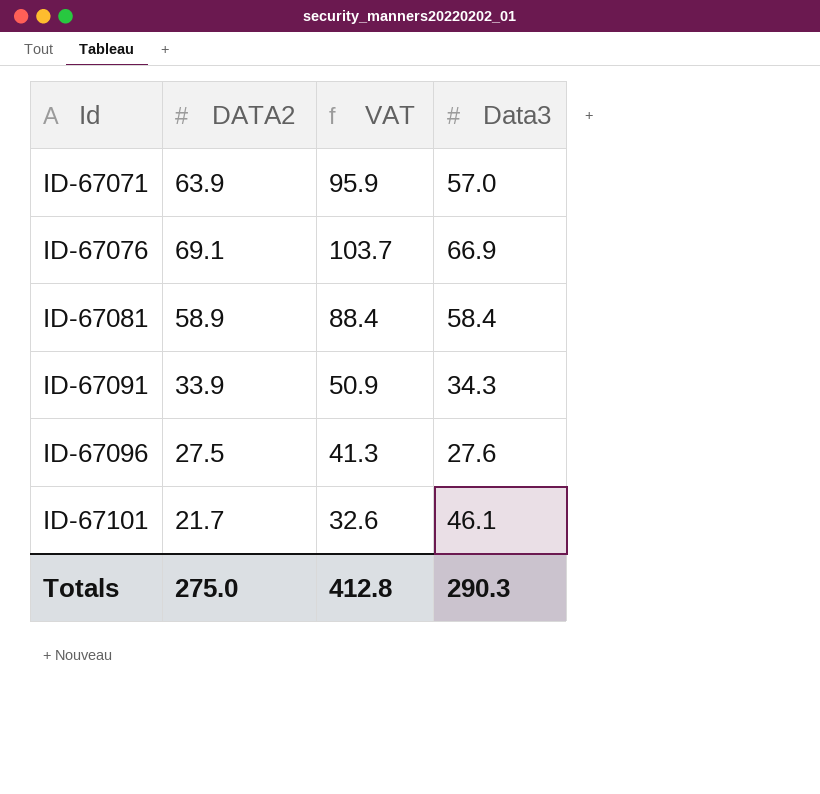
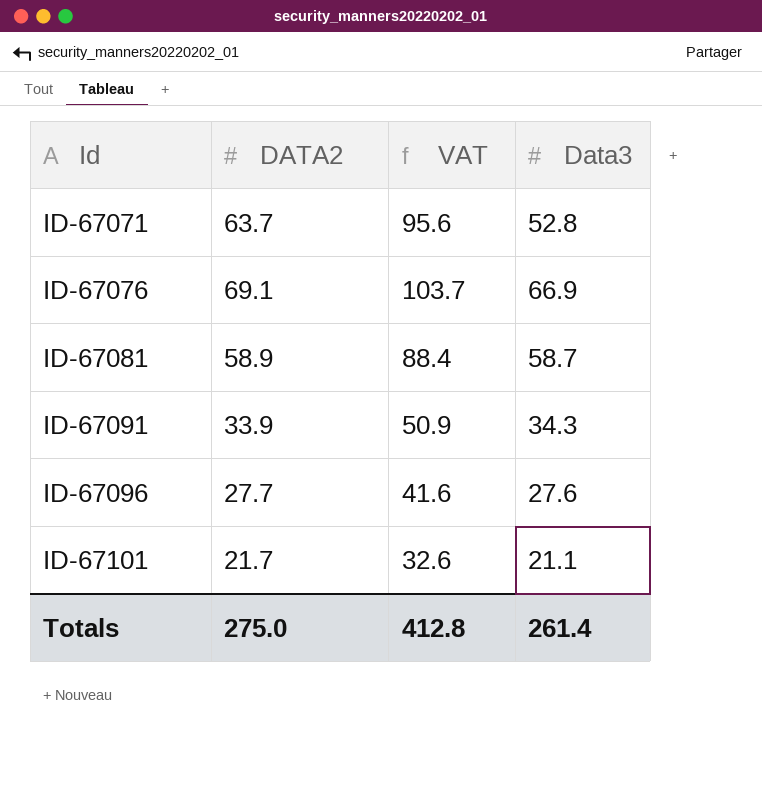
ID-67071 | DATA2: 63.9 -> 63.7
ID-67071 | VAT: 95.9 -> 95.6
ID-67071 | Data3: 57.0 -> 52.8
ID-67081 | Data3: 58.4 -> 58.7
ID-67096 | DATA2: 27.5 -> 27.7
ID-67096 | VAT: 41.3 -> 41.6
ID-67101 | Data3: 46.1 -> 21.1
Totals | Data3: 290.3 -> 261.4

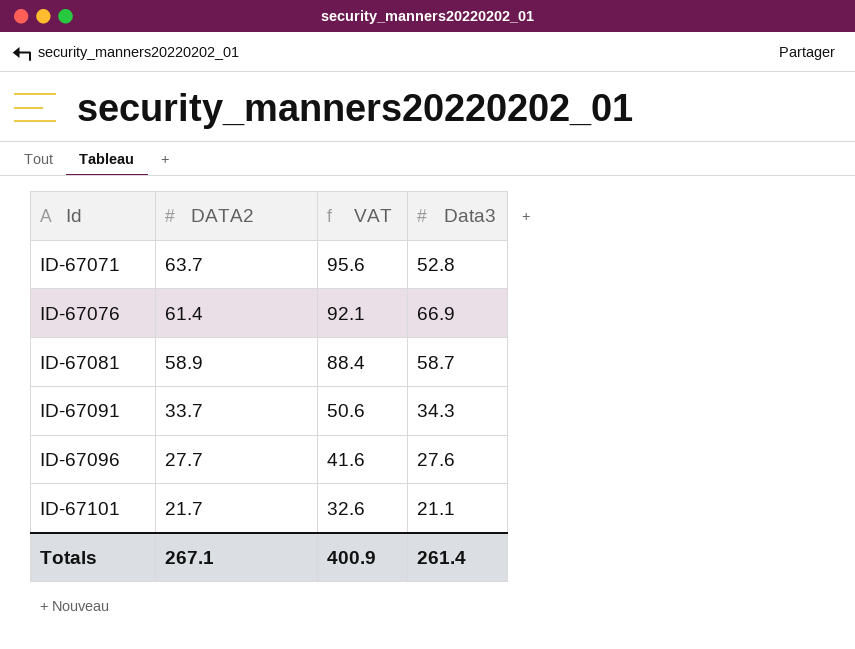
ID-67076 | DATA2: 69.1 -> 61.4
ID-67076 | VAT: 103.7 -> 92.1
ID-67091 | DATA2: 33.9 -> 33.7
ID-67091 | VAT: 50.9 -> 50.6
Totals | DATA2: 275.0 -> 267.1
Totals | VAT: 412.8 -> 400.9

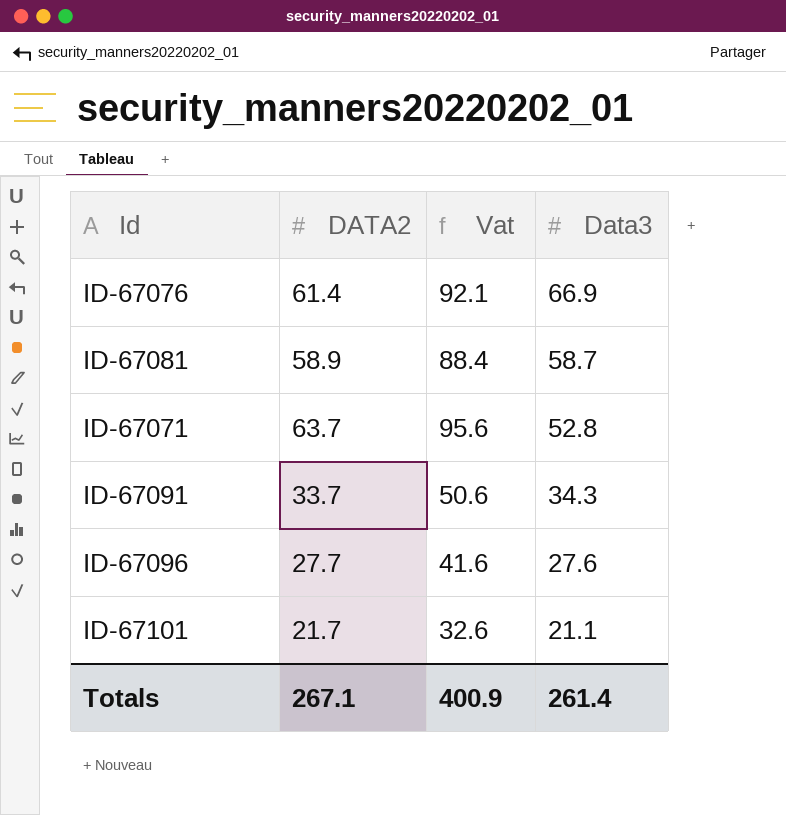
row order: Id ascending -> Data3 descending
column name: VAT -> Vat

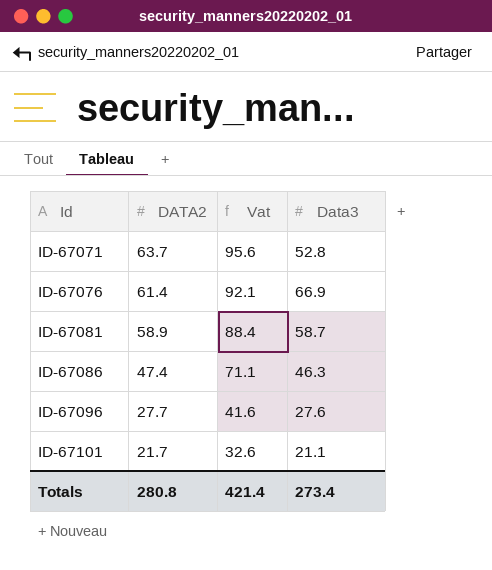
row order: Data3 descending -> Id ascending
row ID-67091: 33.7 | 50.6 | 34.3 -> none
row ID-67086: none -> 47.4 | 71.1 | 46.3
Totals | DATA2: 267.1 -> 280.8
Totals | Vat: 400.9 -> 421.4
Totals | Data3: 261.4 -> 273.4

